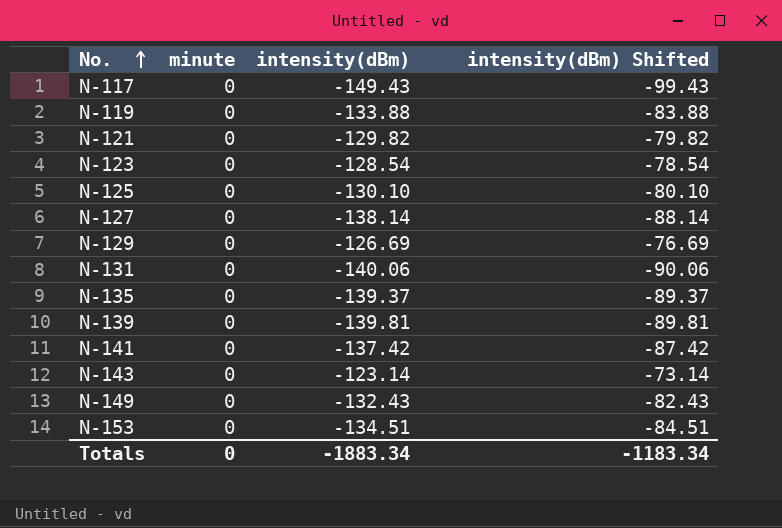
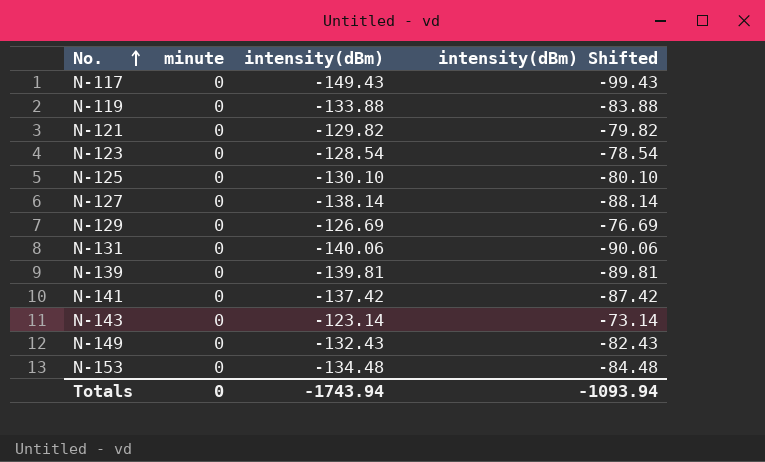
row N-135: 0 | -139.37 | -89.37 -> none
N-153 | intensity(dBm): -134.51 -> -134.48
N-153 | intensity(dBm) Shifted: -84.51 -> -84.48
Totals | intensity(dBm): -1883.34 -> -1743.94
Totals | intensity(dBm) Shifted: -1183.34 -> -1093.94

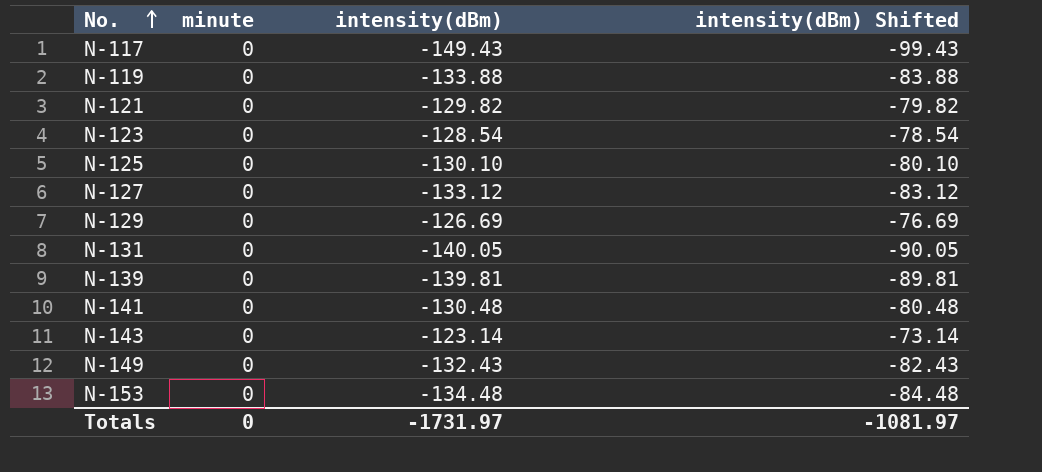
N-127 | intensity(dBm): -138.14 -> -133.12
N-127 | intensity(dBm) Shifted: -88.14 -> -83.12
N-131 | intensity(dBm): -140.06 -> -140.05
N-131 | intensity(dBm) Shifted: -90.06 -> -90.05
N-141 | intensity(dBm): -137.42 -> -130.48
N-141 | intensity(dBm) Shifted: -87.42 -> -80.48
Totals | intensity(dBm): -1743.94 -> -1731.97
Totals | intensity(dBm) Shifted: -1093.94 -> -1081.97

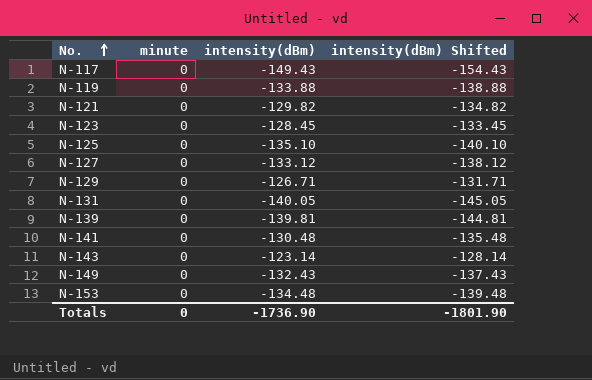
column intensity(dBm) Shifted | formula: [intensity(dBm)] + 50 -> [intensity(dBm)] - 5
N-123 | intensity(dBm): -128.54 -> -128.45
N-125 | intensity(dBm): -130.10 -> -135.10
N-129 | intensity(dBm): -126.69 -> -126.71
Totals | intensity(dBm): -1731.97 -> -1736.90
Totals | intensity(dBm) Shifted: -1081.97 -> -1801.90

